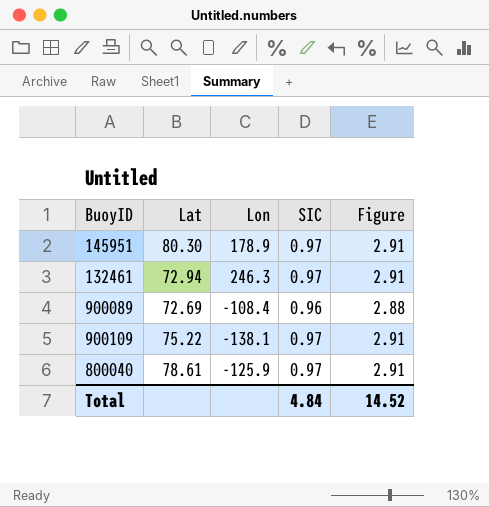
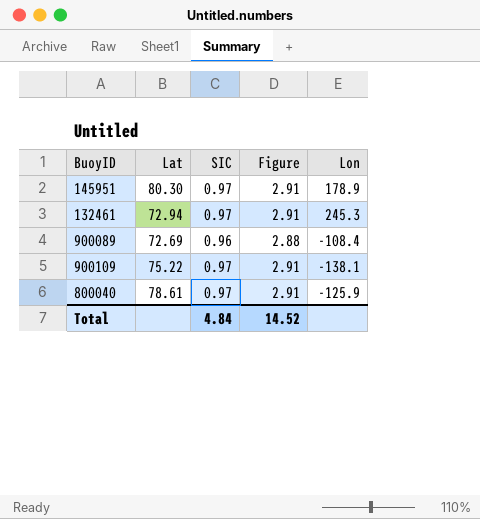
column Lon | position: 3 -> 5
132461 | Lon: 246.3 -> 245.3

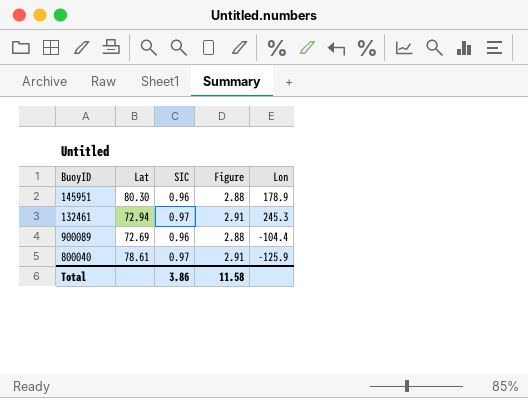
row 900109: 75.22 | 0.97 | 2.91 | -138.1 -> none
145951 | SIC: 0.97 -> 0.96
145951 | Figure: 2.91 -> 2.88
900089 | Lon: -108.4 -> -104.4
Total | SIC: 4.84 -> 3.86
Total | Figure: 14.52 -> 11.58

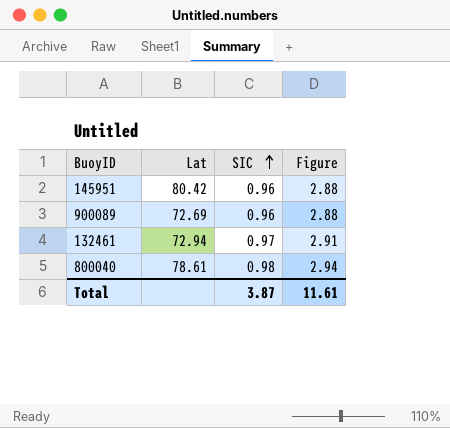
row order: none -> SIC ascending
column Lon | position: 5 -> none
145951 | Lat: 80.30 -> 80.42
800040 | SIC: 0.97 -> 0.98
800040 | Figure: 2.91 -> 2.94
Total | SIC: 3.86 -> 3.87
Total | Figure: 11.58 -> 11.61

